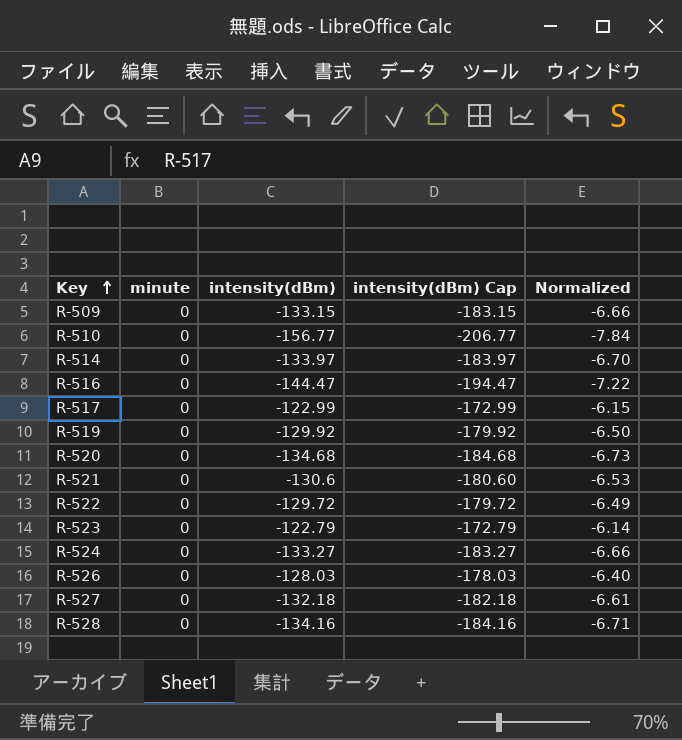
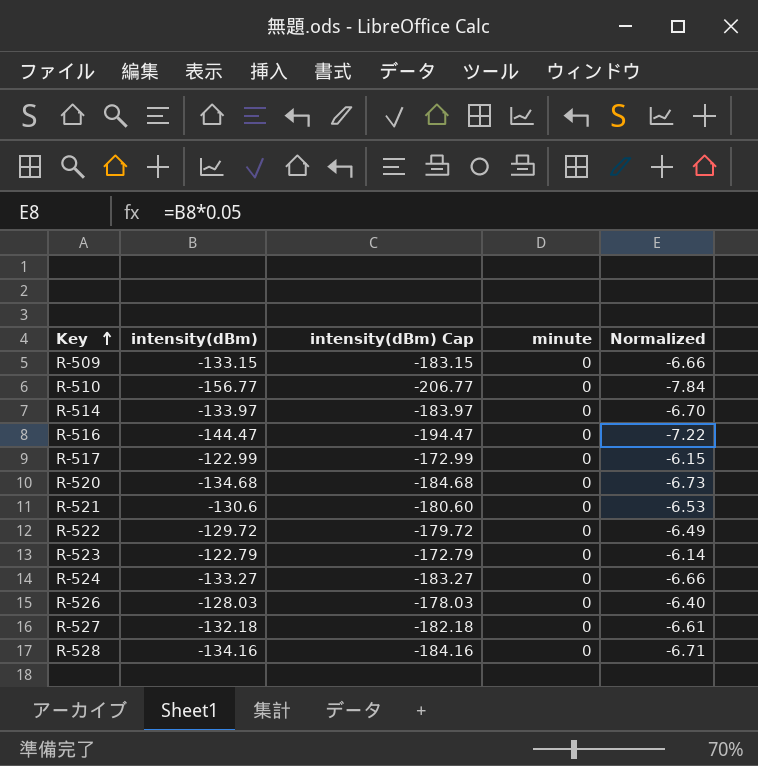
column minute | position: 2 -> 4
row R-519: 0 | -129.92 | -179.92 | -6.50 -> none

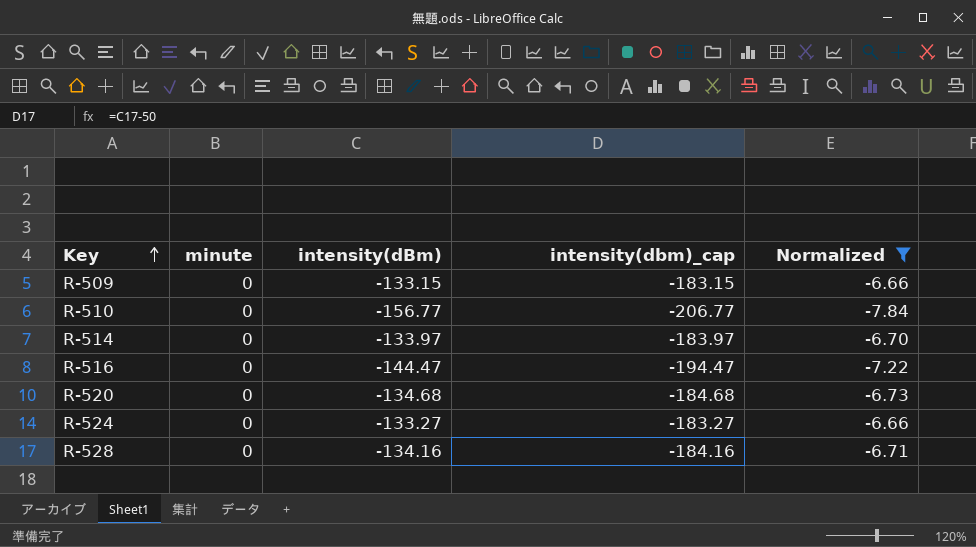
filter: none -> Normalized <= -6.66
column minute | position: 4 -> 2
column name: intensity(dBm) Cap -> intensity(dbm)_cap

